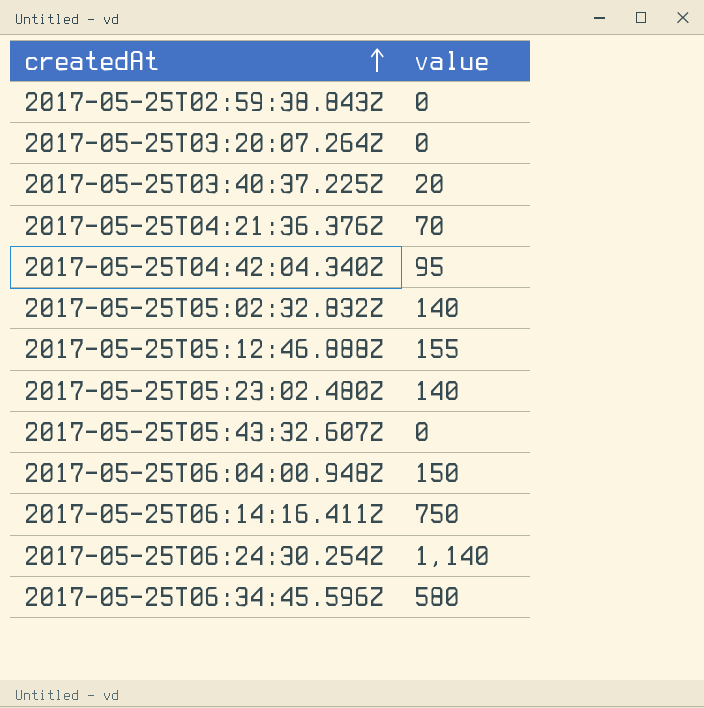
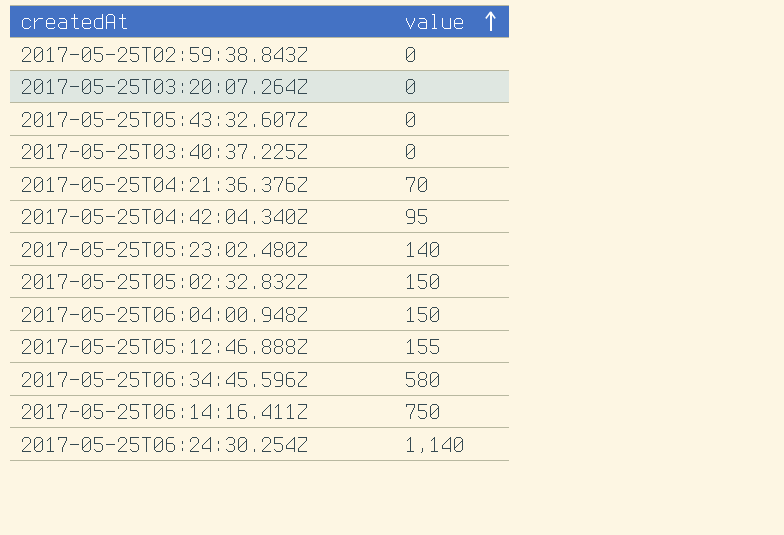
row order: createdAt ascending -> value ascending
2017-05-25T03:40:37.225Z | value: 20 -> 0
2017-05-25T05:02:32.832Z | value: 140 -> 150

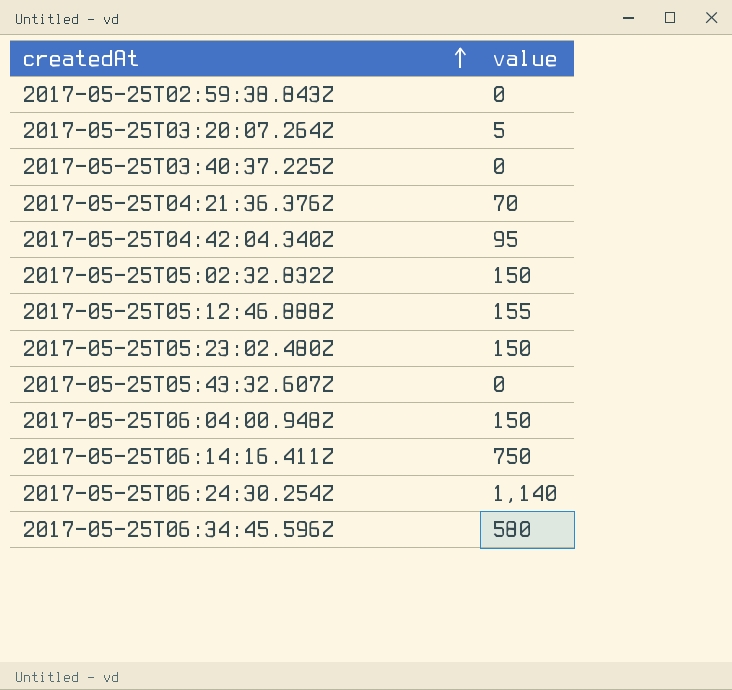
row order: value ascending -> createdAt ascending
2017-05-25T03:20:07.264Z | value: 0 -> 5
2017-05-25T05:23:02.480Z | value: 140 -> 150

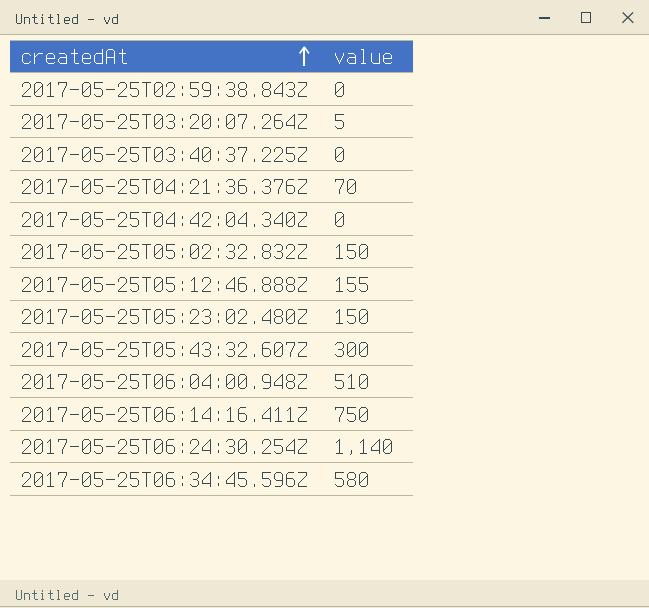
2017-05-25T04:42:04.340Z | value: 95 -> 0
2017-05-25T05:43:32.607Z | value: 0 -> 300
2017-05-25T06:04:00.948Z | value: 150 -> 510

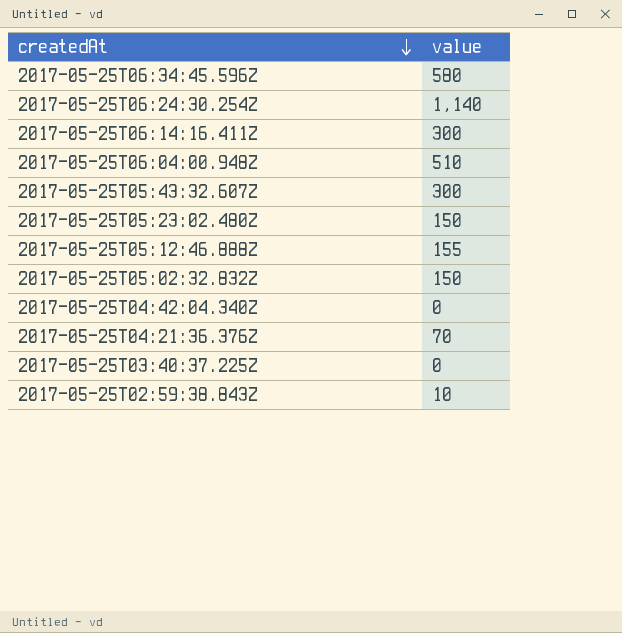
row order: createdAt ascending -> createdAt descending
row 2017-05-25T03:20:07.264Z: 5 -> none
2017-05-25T06:14:16.411Z | value: 750 -> 300
2017-05-25T02:59:38.843Z | value: 0 -> 10

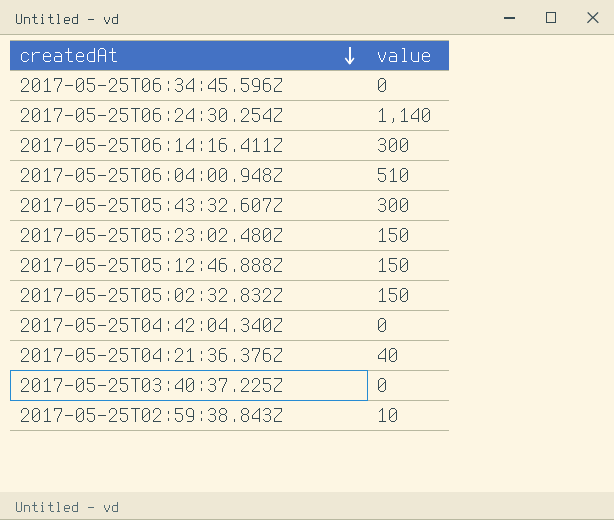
2017-05-25T06:34:45.596Z | value: 580 -> 0
2017-05-25T05:12:46.888Z | value: 155 -> 150
2017-05-25T04:21:36.376Z | value: 70 -> 40

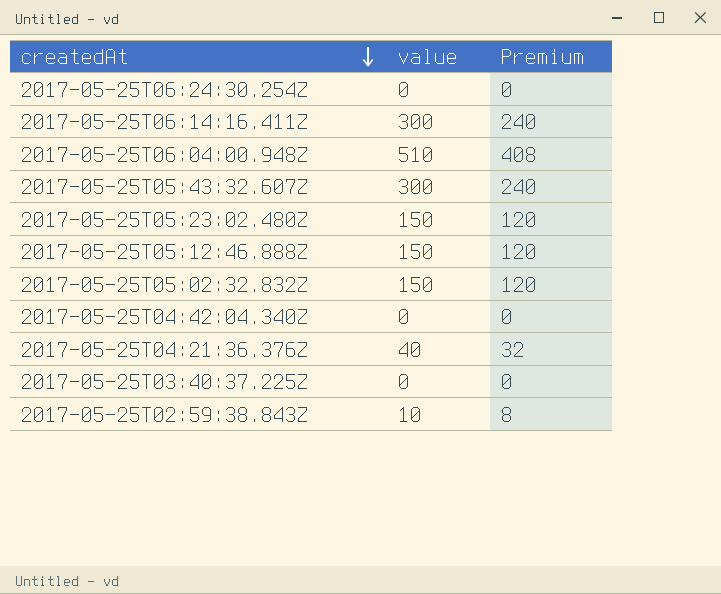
column Premium | formula: none -> [value] * 0.8
row 2017-05-25T06:34:45.596Z: 0 -> none
2017-05-25T06:24:30.254Z | value: 1,140 -> 0

